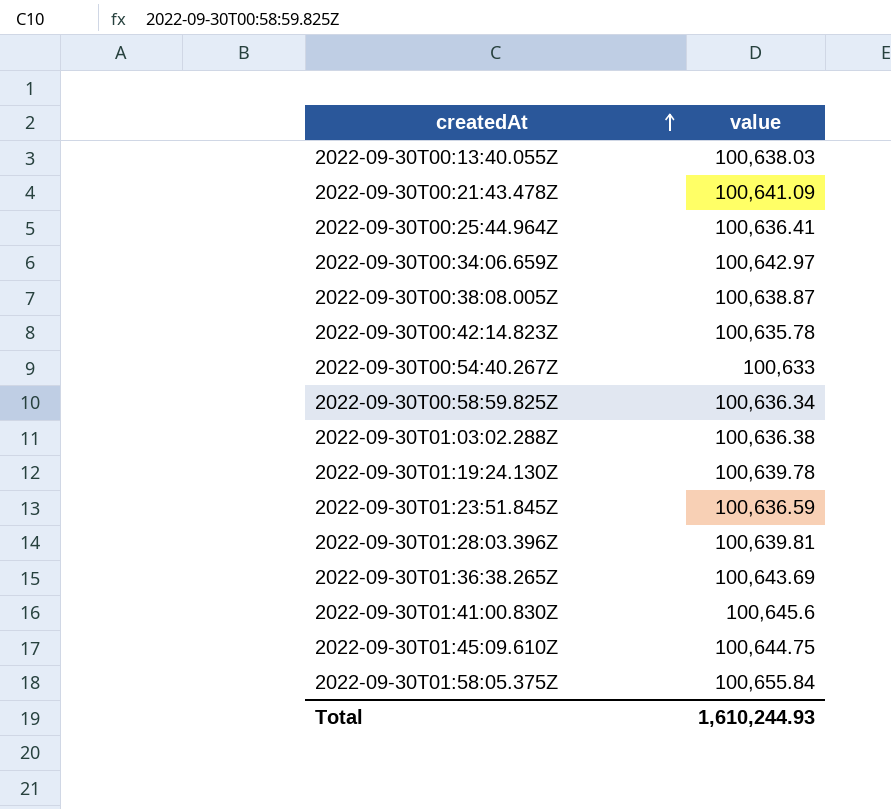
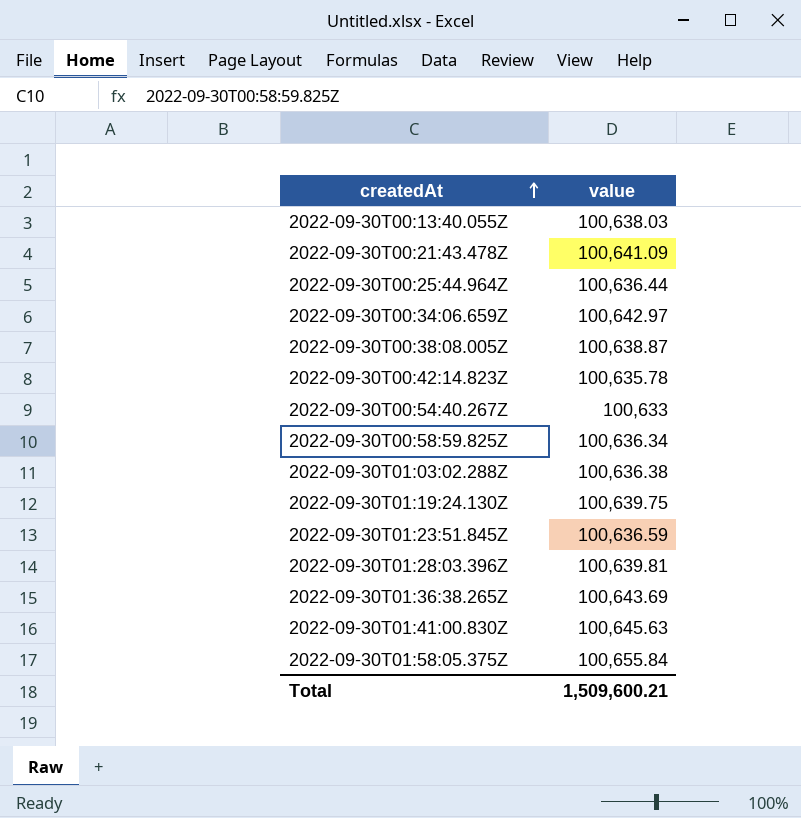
row 2022-09-30T01:45:09.610Z: 100,644.75 -> none
2022-09-30T00:25:44.964Z | value: 100,636.41 -> 100,636.44
2022-09-30T01:19:24.130Z | value: 100,639.78 -> 100,639.75
2022-09-30T01:41:00.830Z | value: 100,645.6 -> 100,645.63
Total | value: 1,610,244.93 -> 1,509,600.21

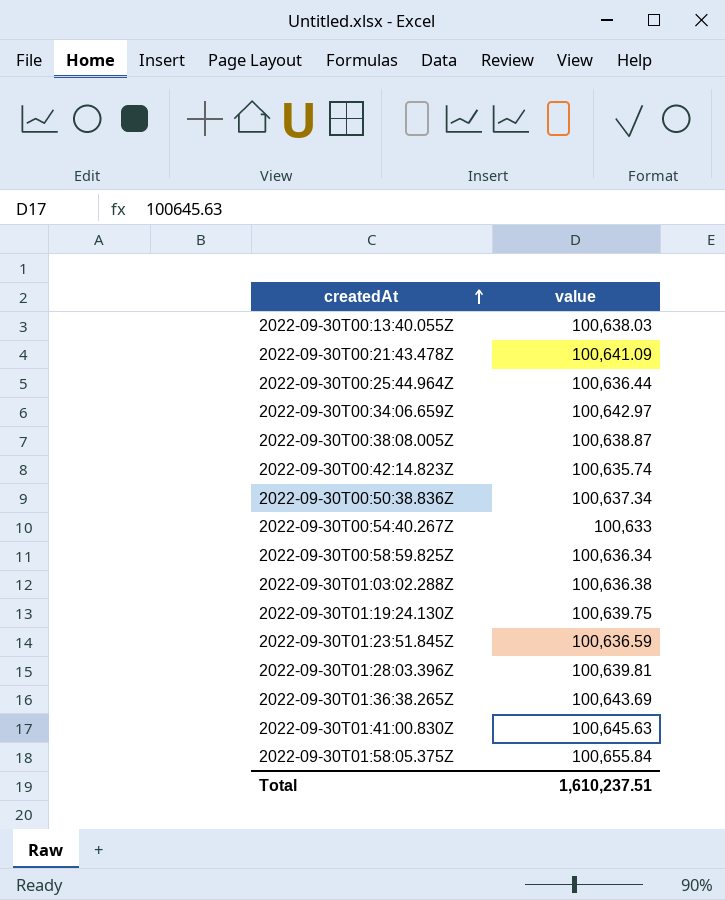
2022-09-30T00:42:14.823Z | value: 100,635.78 -> 100,635.74
row 2022-09-30T00:50:38.836Z: none -> 100,637.34
Total | value: 1,509,600.21 -> 1,610,237.51

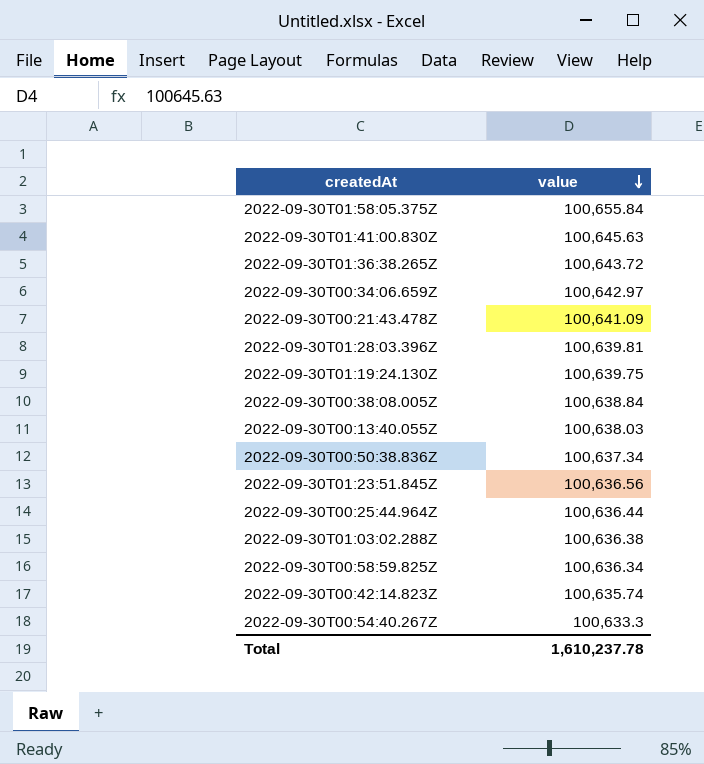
row order: createdAt ascending -> value descending
2022-09-30T01:36:38.265Z | value: 100,643.69 -> 100,643.72
2022-09-30T00:38:08.005Z | value: 100,638.87 -> 100,638.84
2022-09-30T01:23:51.845Z | value: 100,636.59 -> 100,636.56
2022-09-30T00:54:40.267Z | value: 100,633 -> 100,633.3
Total | value: 1,610,237.51 -> 1,610,237.78

